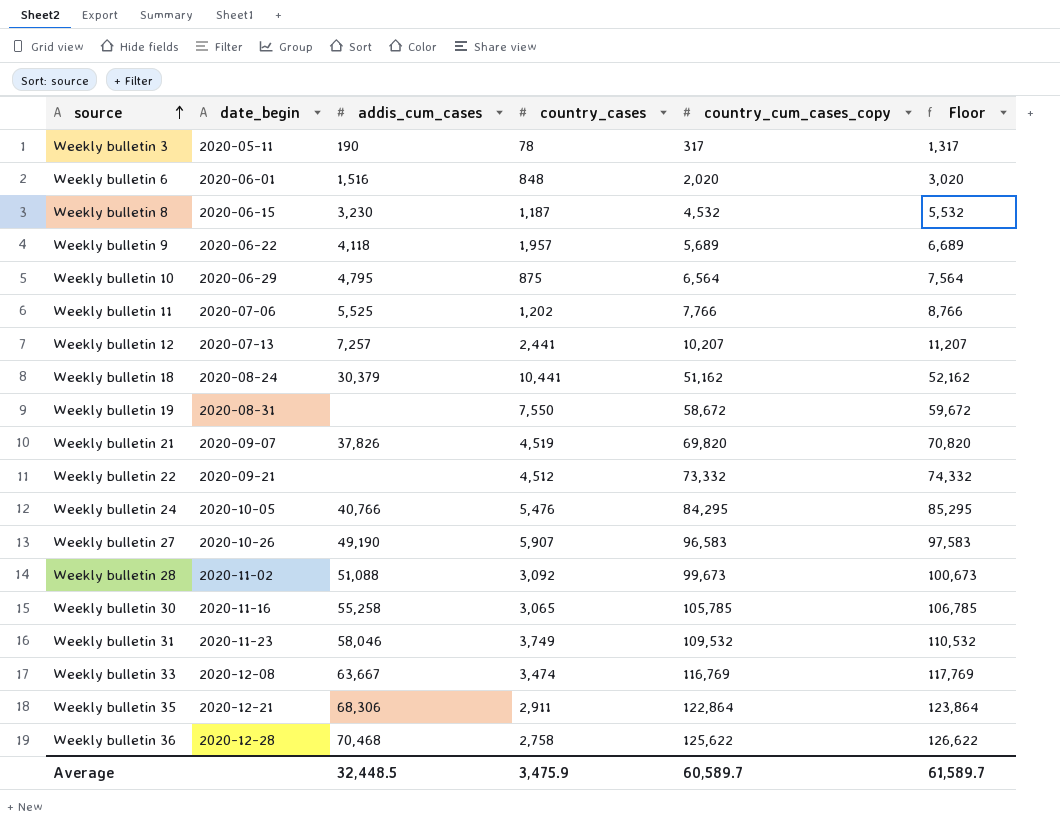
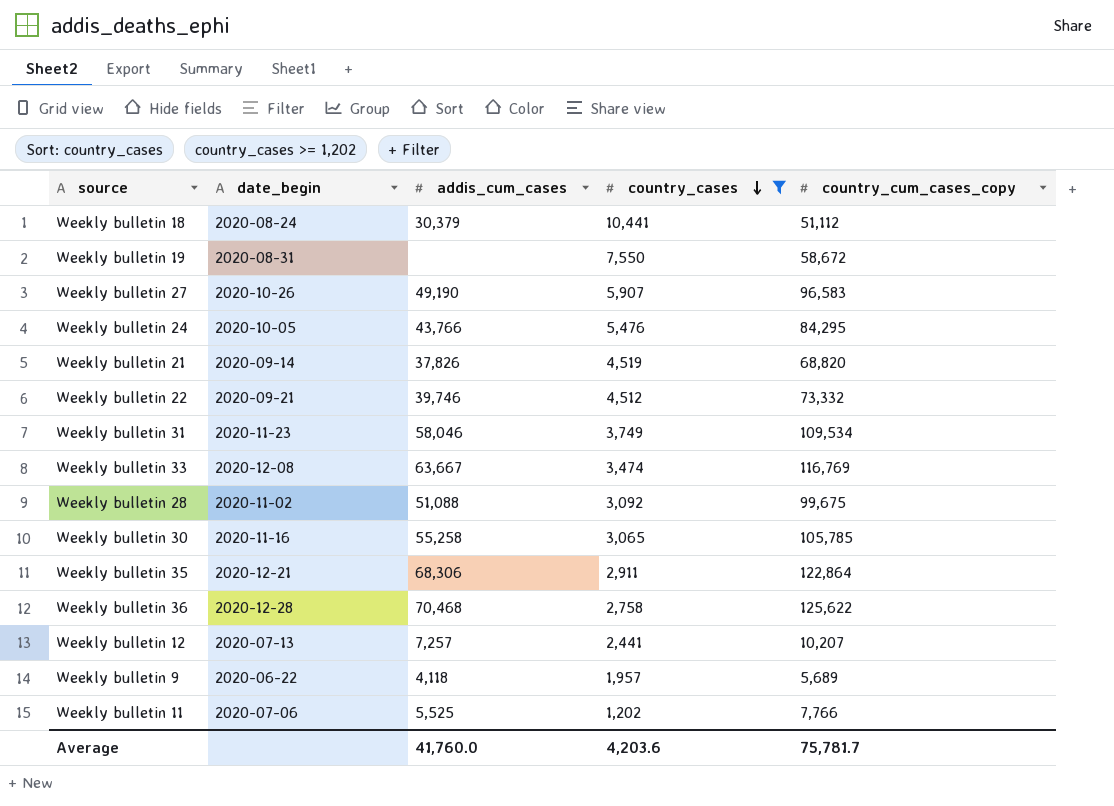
filter: none -> country_cases >= 1,202
row order: source ascending -> country_cases descending
column Floor | formula: [country_cum_cases_copy] + 1000 -> none
Weekly bulletin 18 | country_cum_cases_copy: 51,162 -> 51,112
Weekly bulletin 24 | addis_cum_cases: 40,766 -> 43,766
Weekly bulletin 21 | date_begin: 2020-09-07 -> 2020-09-14
Weekly bulletin 21 | country_cum_cases_copy: 69,820 -> 68,820
Weekly bulletin 22 | addis_cum_cases: none -> 39,746
Weekly bulletin 31 | country_cum_cases_copy: 109,532 -> 109,534
Weekly bulletin 28 | country_cum_cases_copy: 99,673 -> 99,675
Average | addis_cum_cases: 32,448.5 -> 41,760.0
Average | country_cases: 3,475.9 -> 4,203.6
Average | country_cum_cases_copy: 60,589.7 -> 75,781.7

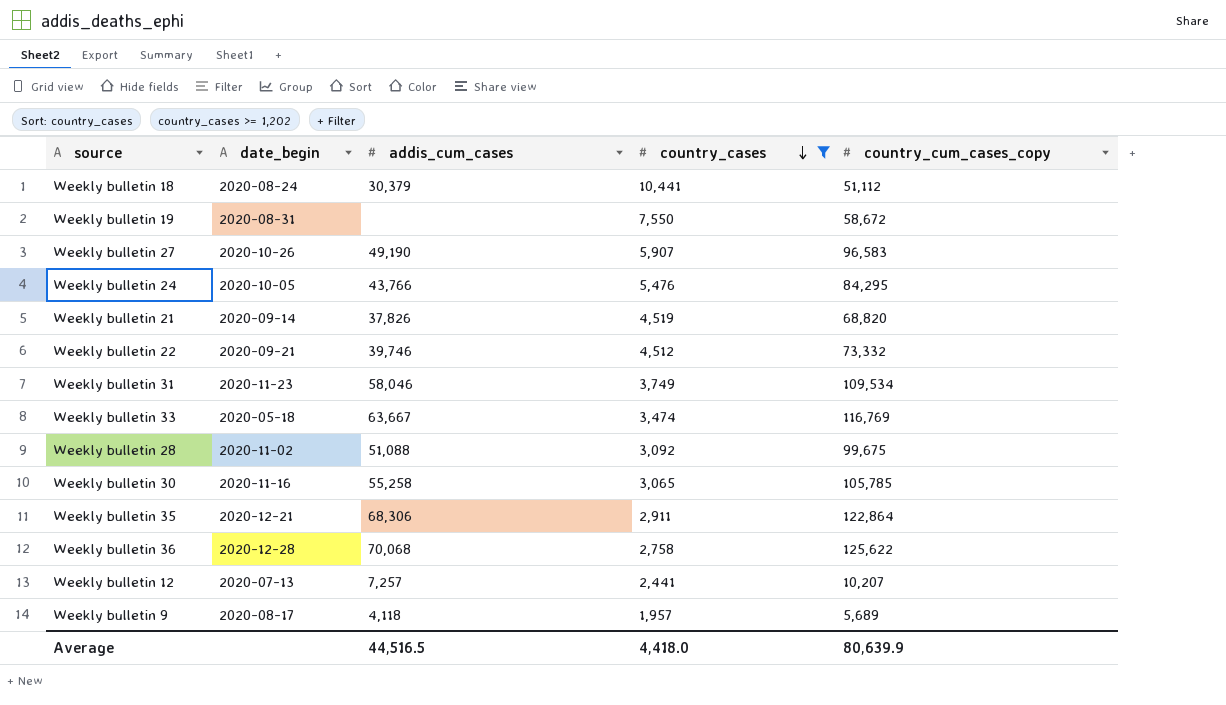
row Weekly bulletin 11: 2020-07-06 | 5,525 | 1,202 | 7,766 -> none
Weekly bulletin 33 | date_begin: 2020-12-08 -> 2020-05-18
Weekly bulletin 36 | addis_cum_cases: 70,468 -> 70,068
Weekly bulletin 9 | date_begin: 2020-06-22 -> 2020-08-17
Average | addis_cum_cases: 41,760.0 -> 44,516.5
Average | country_cases: 4,203.6 -> 4,418.0
Average | country_cum_cases_copy: 75,781.7 -> 80,639.9

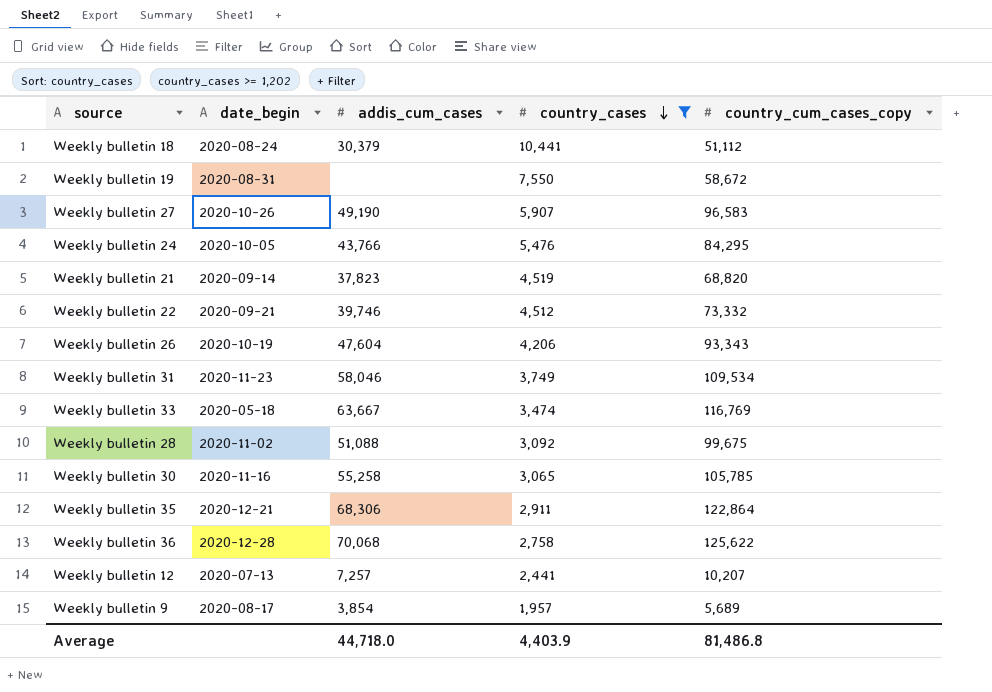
Weekly bulletin 21 | addis_cum_cases: 37,826 -> 37,823
row Weekly bulletin 26: none -> 2020-10-19 | 47,604 | 4,206 | 93,343
Weekly bulletin 9 | addis_cum_cases: 4,118 -> 3,854
Average | addis_cum_cases: 44,516.5 -> 44,718.0
Average | country_cases: 4,418.0 -> 4,403.9
Average | country_cum_cases_copy: 80,639.9 -> 81,486.8

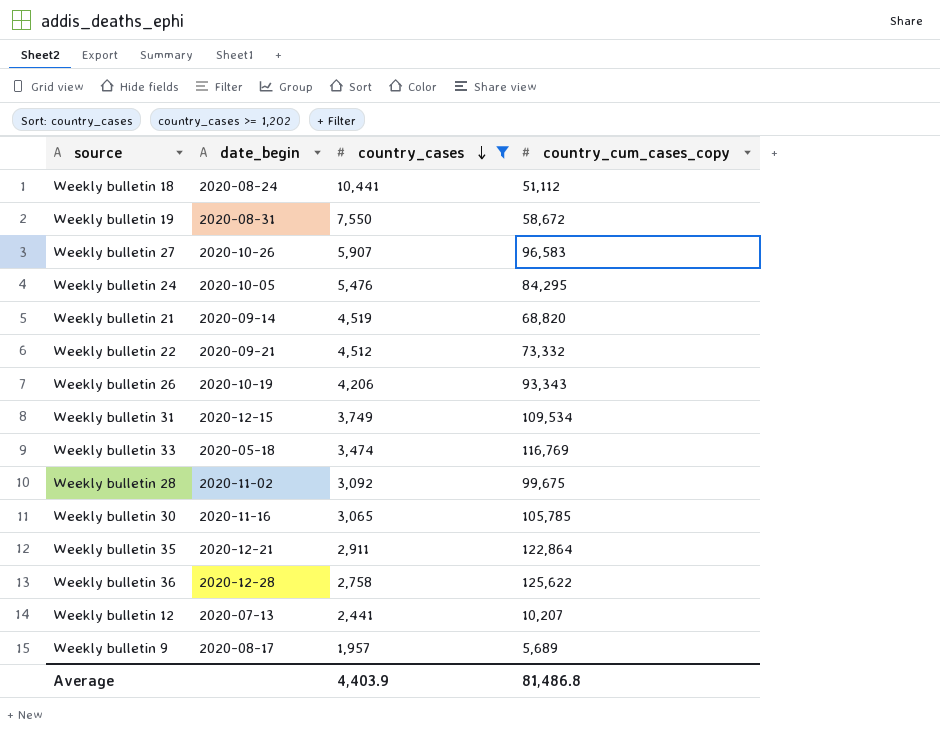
column addis_cum_cases | position: 3 -> none
Weekly bulletin 31 | date_begin: 2020-11-23 -> 2020-12-15

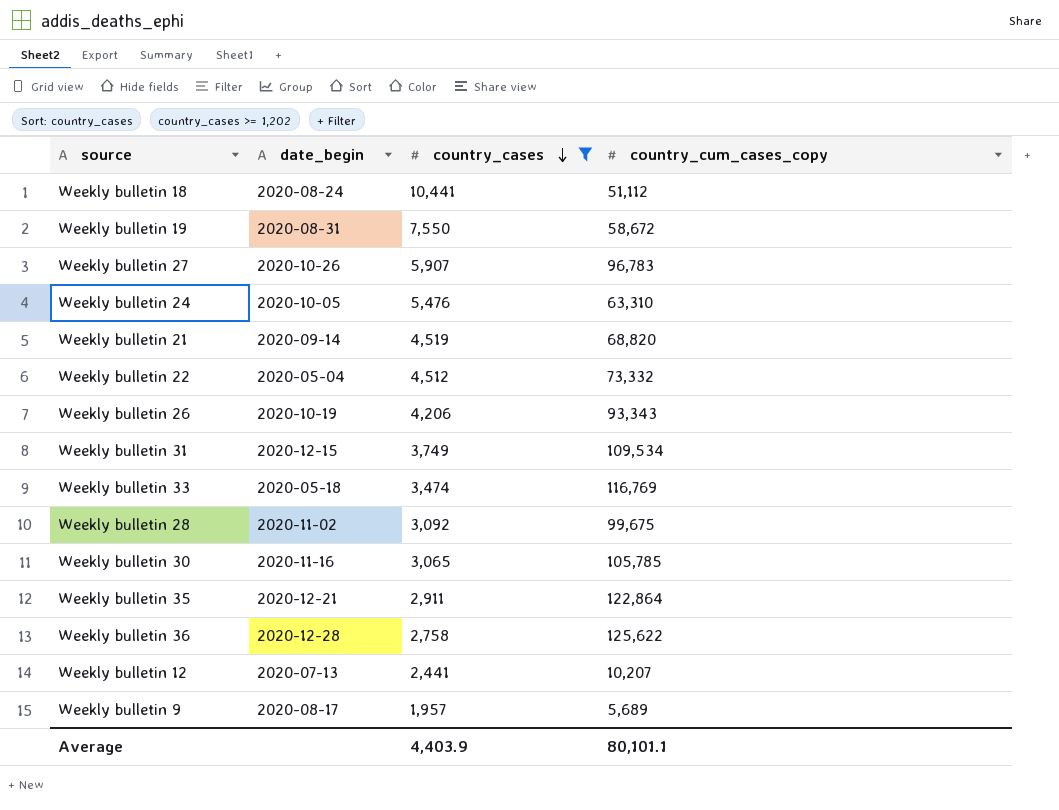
Weekly bulletin 27 | country_cum_cases_copy: 96,583 -> 96,783
Weekly bulletin 24 | country_cum_cases_copy: 84,295 -> 63,310
Weekly bulletin 22 | date_begin: 2020-09-21 -> 2020-05-04
Average | country_cum_cases_copy: 81,486.8 -> 80,101.1

